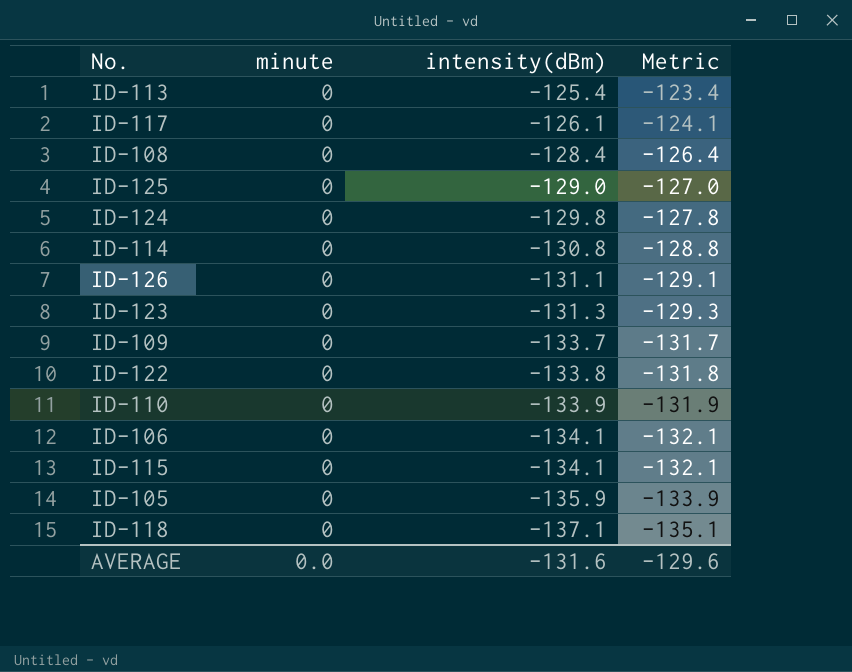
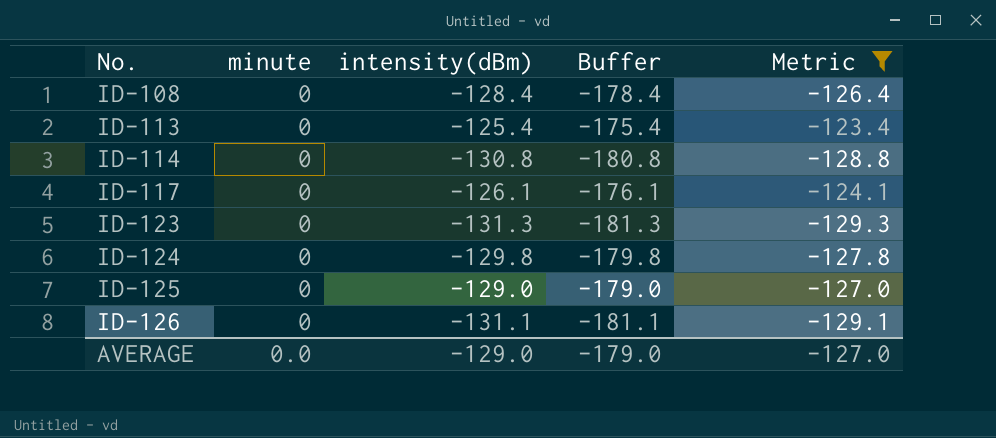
filter: none -> Metric >= -129.3
row order: intensity(dBm) descending -> No. ascending
column Buffer | formula: none -> [intensity(dBm)] - 50
AVERAGE | intensity(dBm): -131.6 -> -129.0
AVERAGE | Metric: -129.6 -> -127.0

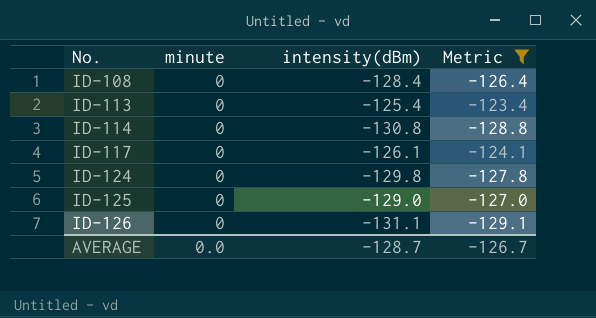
column Buffer | formula: [intensity(dBm)] - 50 -> none
row ID-123: 0 | -131.3 | -181.3 | -129.3 -> none
AVERAGE | intensity(dBm): -129.0 -> -128.7
AVERAGE | Metric: -127.0 -> -126.7

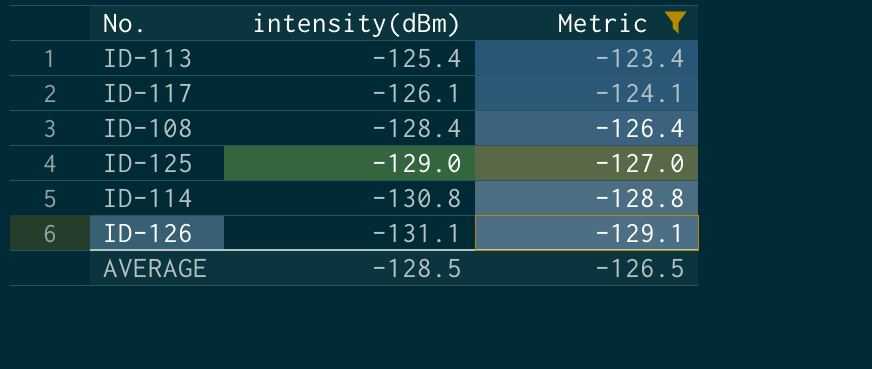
row order: No. ascending -> intensity(dBm) descending
column minute | position: 2 -> none
row ID-124: 0 | -129.8 | -127.8 -> none
AVERAGE | intensity(dBm): -128.7 -> -128.5
AVERAGE | Metric: -126.7 -> -126.5

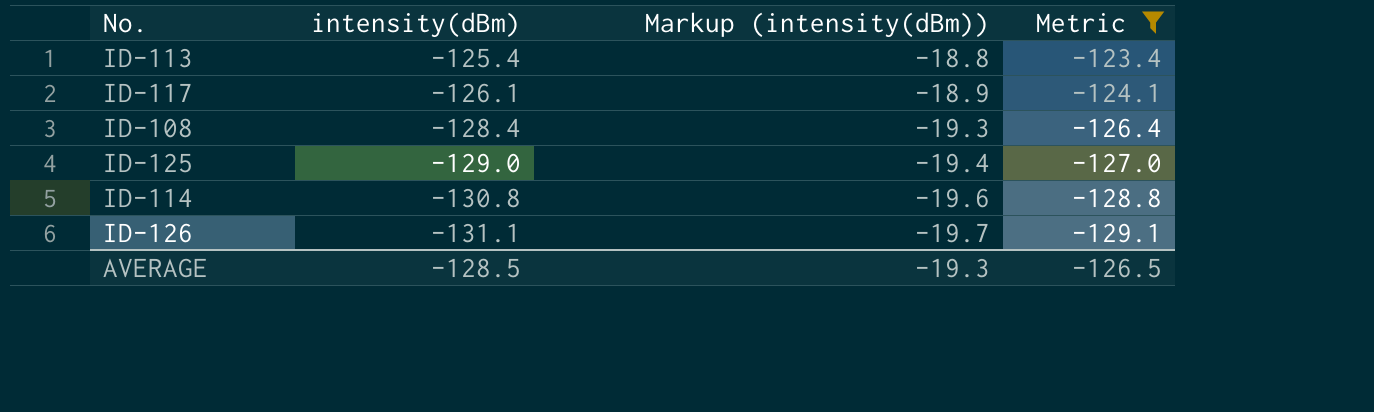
column Markup (intensity(dBm)) | formula: none -> [intensity(dBm)] * 0.15

